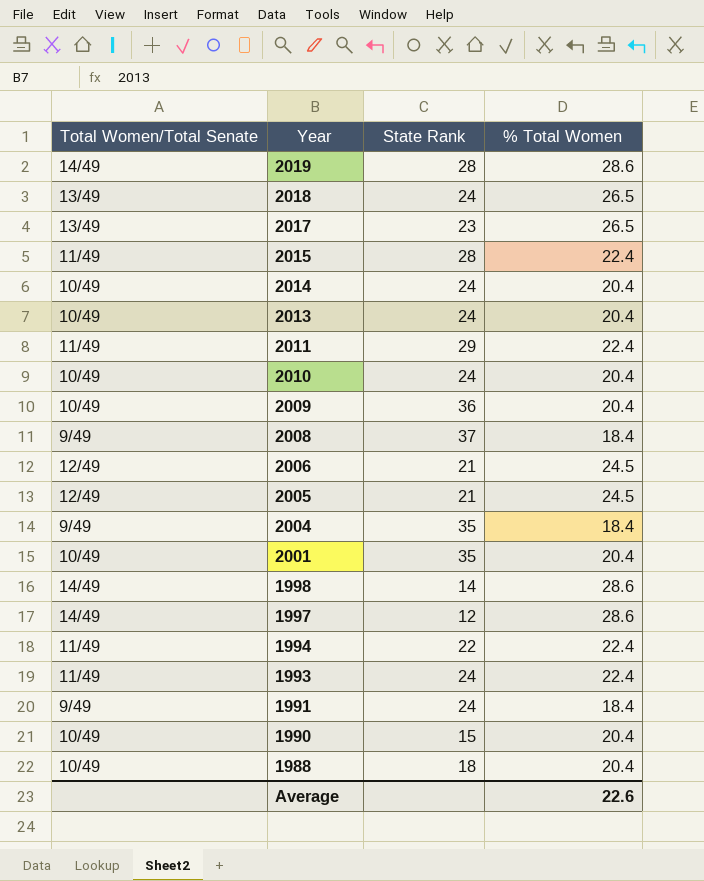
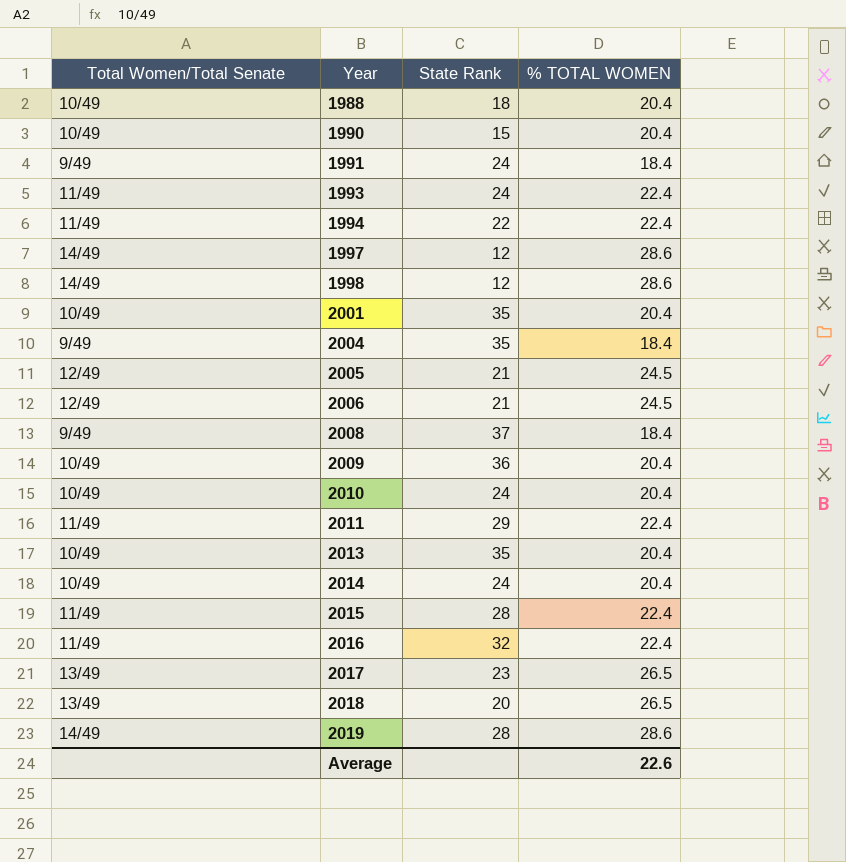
row order: Year descending -> Year ascending
column name: % Total Women -> % TOTAL WOMEN
1998 | State Rank: 14 -> 12
2013 | State Rank: 24 -> 35
row 2016: none -> 11/49 | 32 | 22.4
2018 | State Rank: 24 -> 20

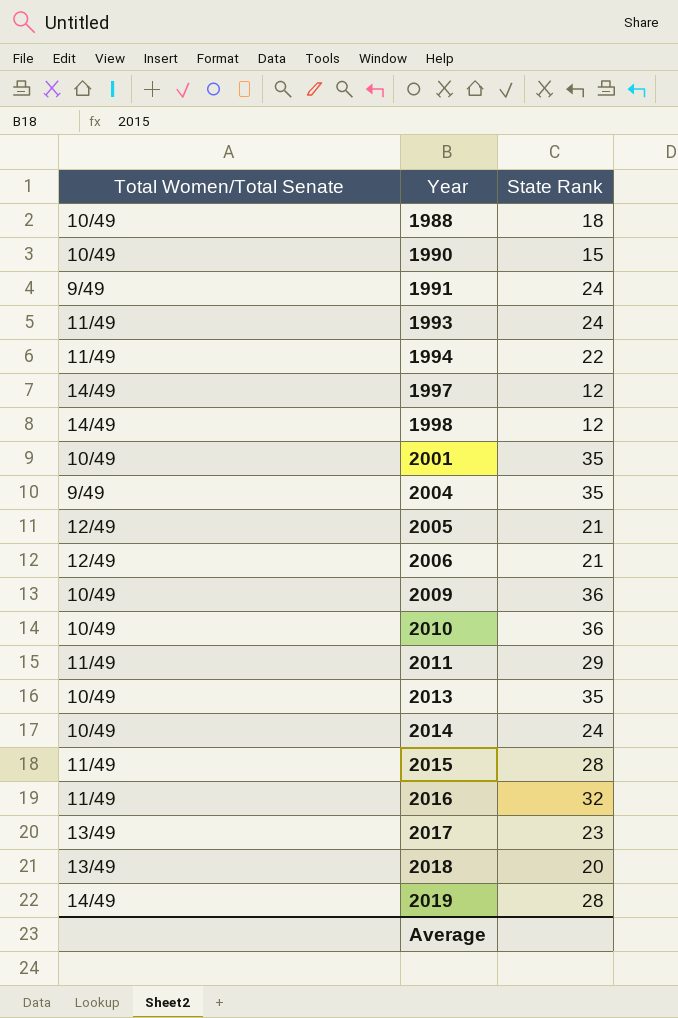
column % TOTAL WOMEN | position: 4 -> none
row 2008: 9/49 | 37 | 18.4 -> none
2010 | State Rank: 24 -> 36

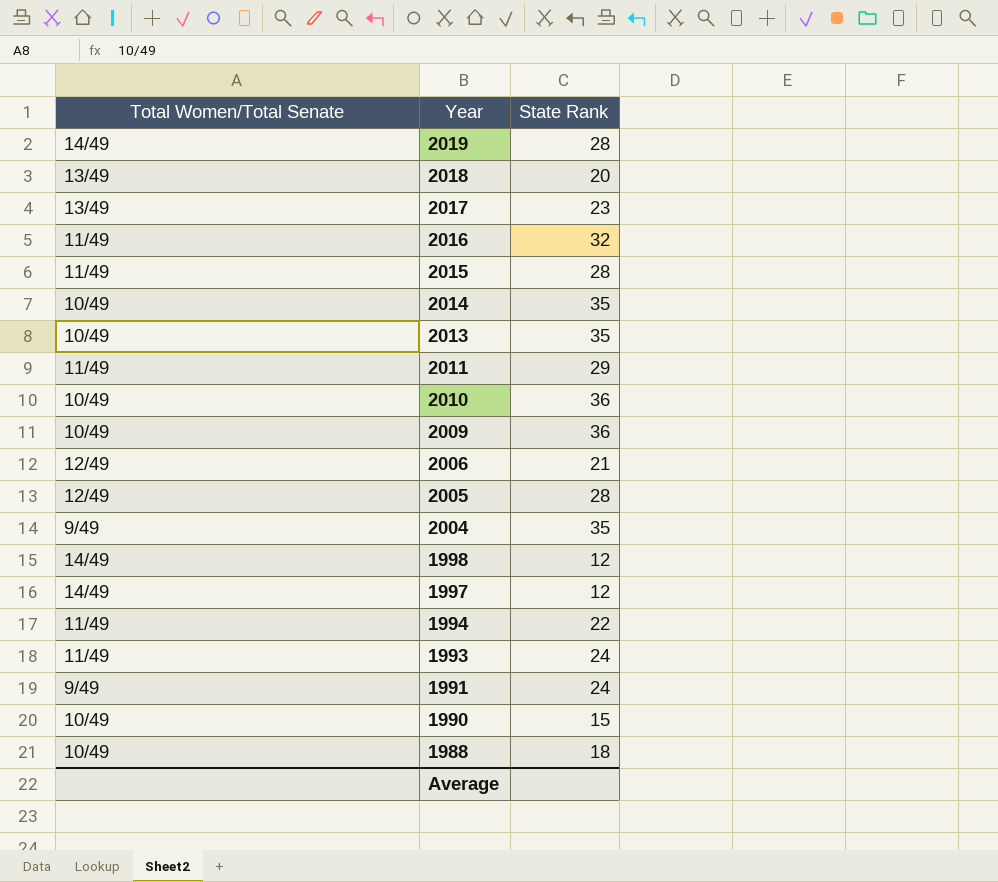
row order: Year ascending -> Year descending
row 2001: 10/49 | 35 -> none
2014 | State Rank: 24 -> 35
2005 | State Rank: 21 -> 28

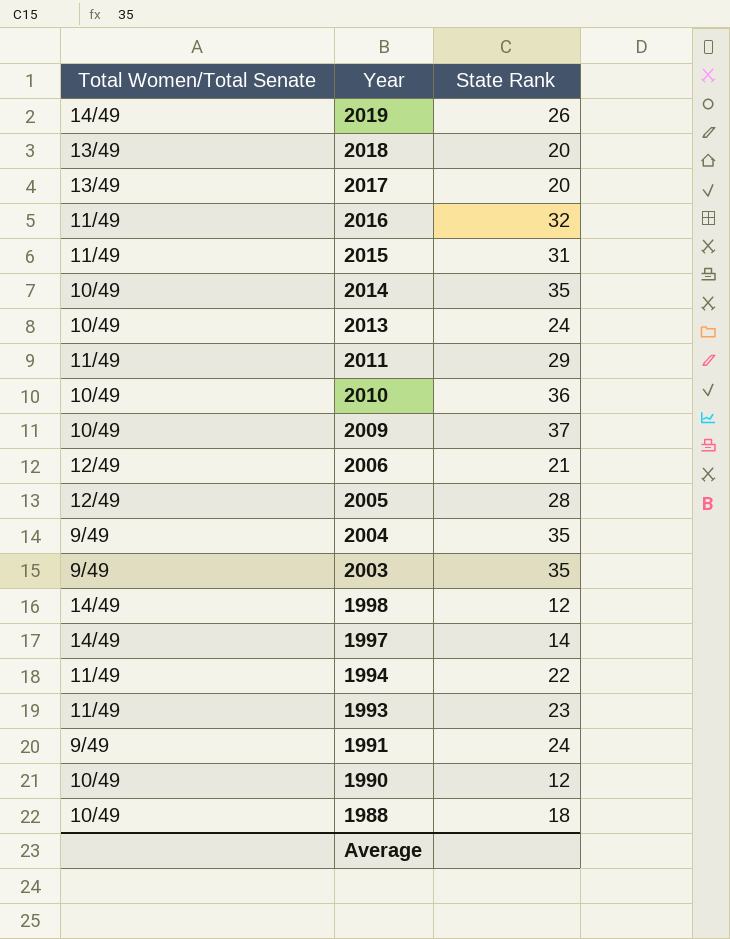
2019 | State Rank: 28 -> 26
2017 | State Rank: 23 -> 20
2015 | State Rank: 28 -> 31
2013 | State Rank: 35 -> 24
2009 | State Rank: 36 -> 37
row 2003: none -> 9/49 | 35
1997 | State Rank: 12 -> 14
1993 | State Rank: 24 -> 23
1990 | State Rank: 15 -> 12

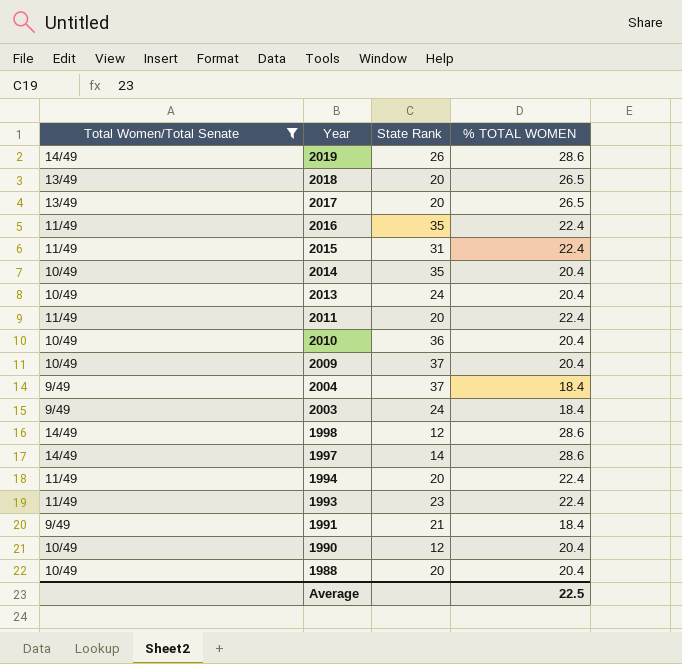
filter: none -> Total Women/Total Senate != 12/49
column % TOTAL WOMEN | position: none -> 4
2016 | State Rank: 32 -> 35
2011 | State Rank: 29 -> 20
2004 | State Rank: 35 -> 37
2003 | State Rank: 35 -> 24
1994 | State Rank: 22 -> 20
1991 | State Rank: 24 -> 21
1988 | State Rank: 18 -> 20

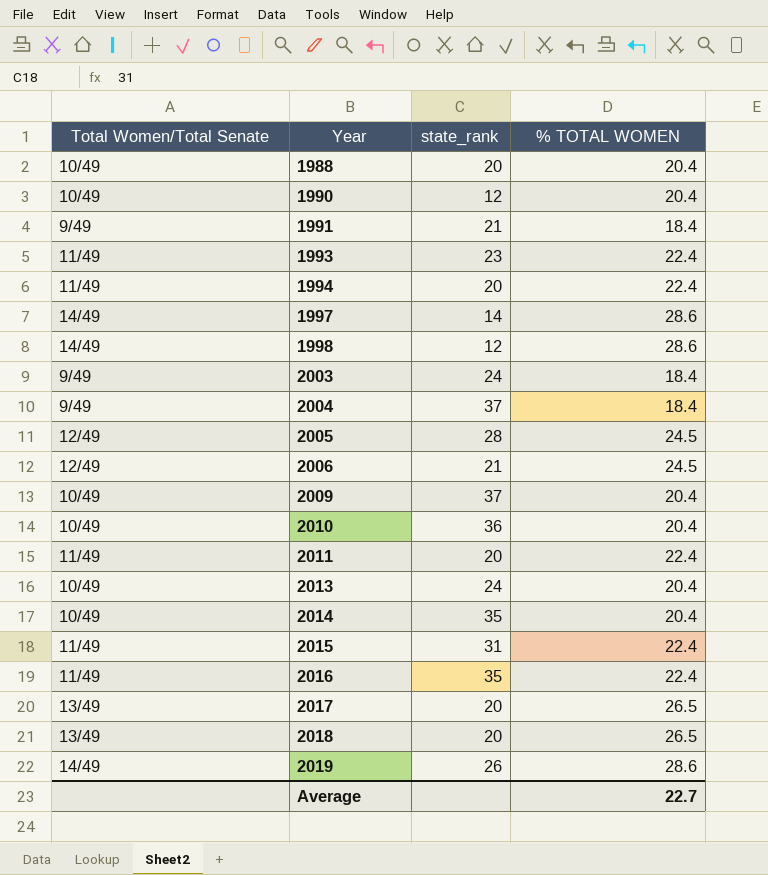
filter: Total Women/Total Senate != 12/49 -> none
row order: Year descending -> Year ascending
column name: State Rank -> state_rank
Average | % TOTAL WOMEN: 22.5 -> 22.7

